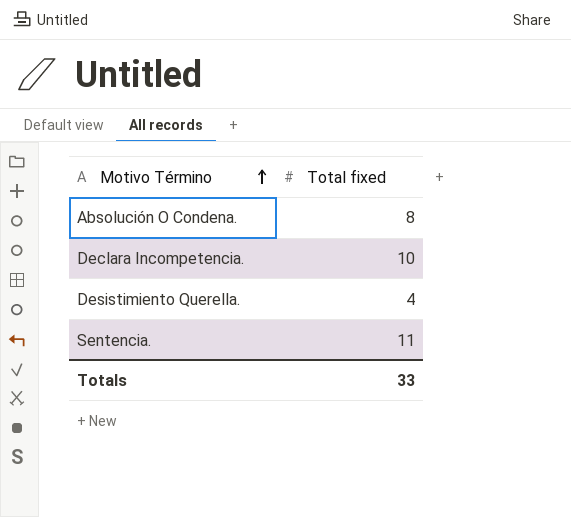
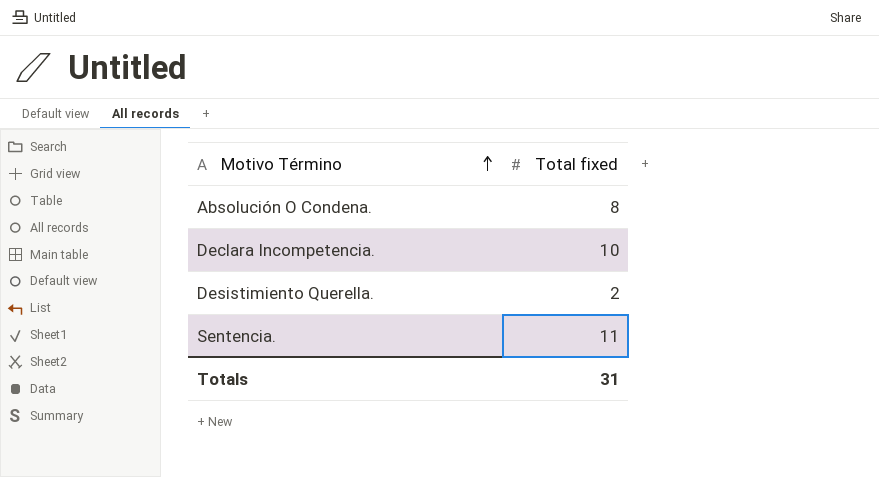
Desistimiento Querella. | Total fixed: 4 -> 2
Totals | Total fixed: 33 -> 31

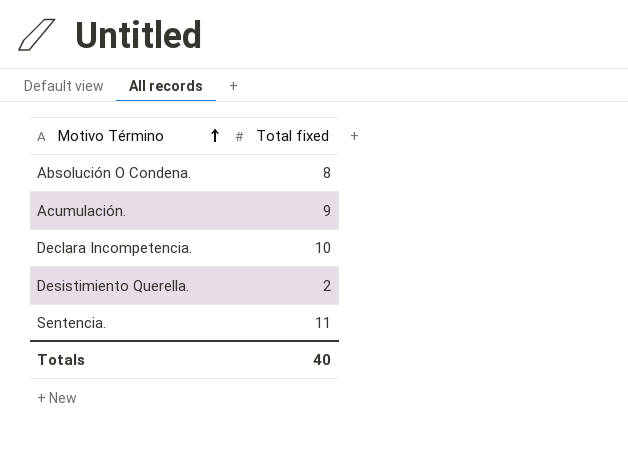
row Acumulación.: none -> 9
Totals | Total fixed: 31 -> 40

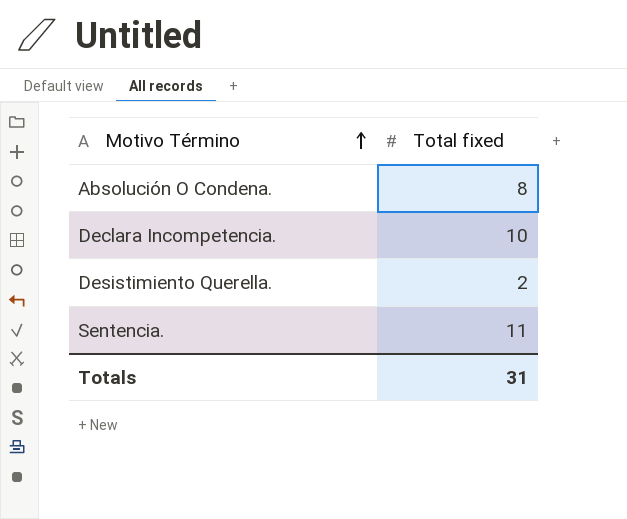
row Acumulación.: 9 -> none
Totals | Total fixed: 40 -> 31

